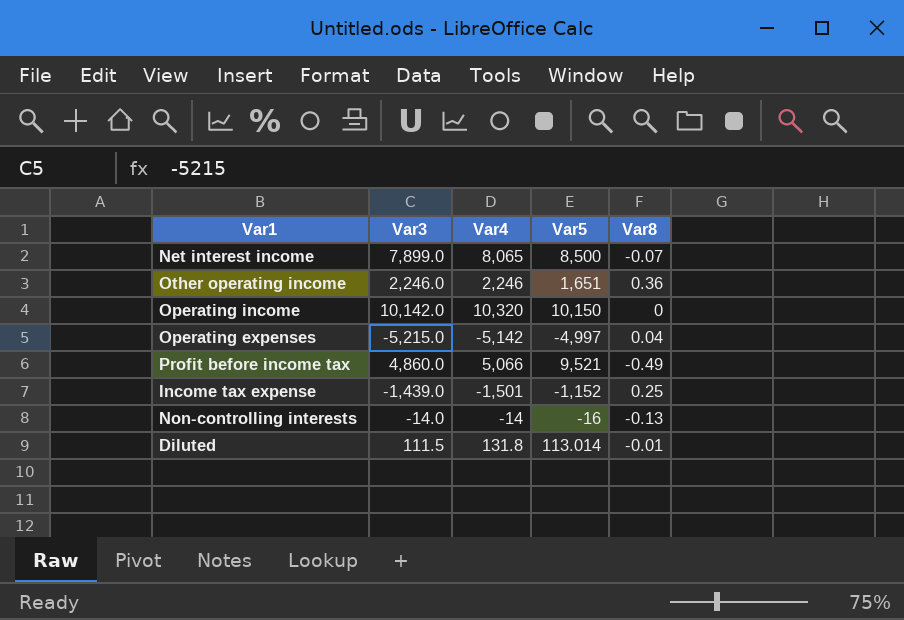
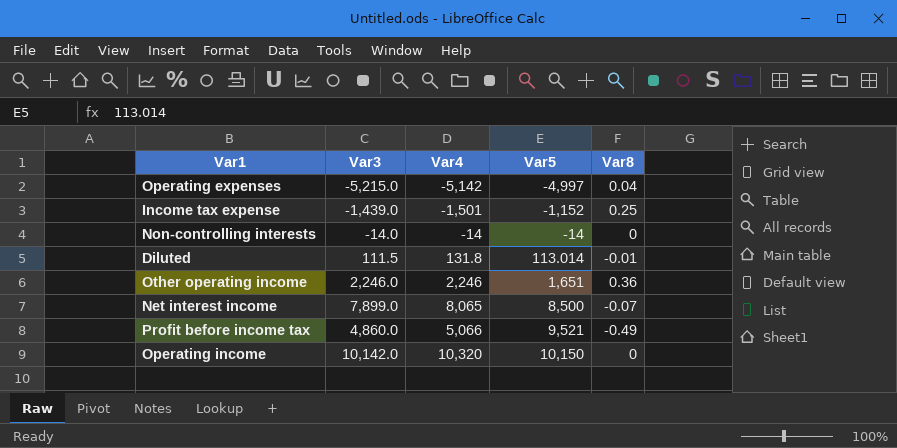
row order: none -> Var5 ascending
Non-controlling interests | Var5: -16 -> -14
Non-controlling interests | Var8: -0.13 -> 0

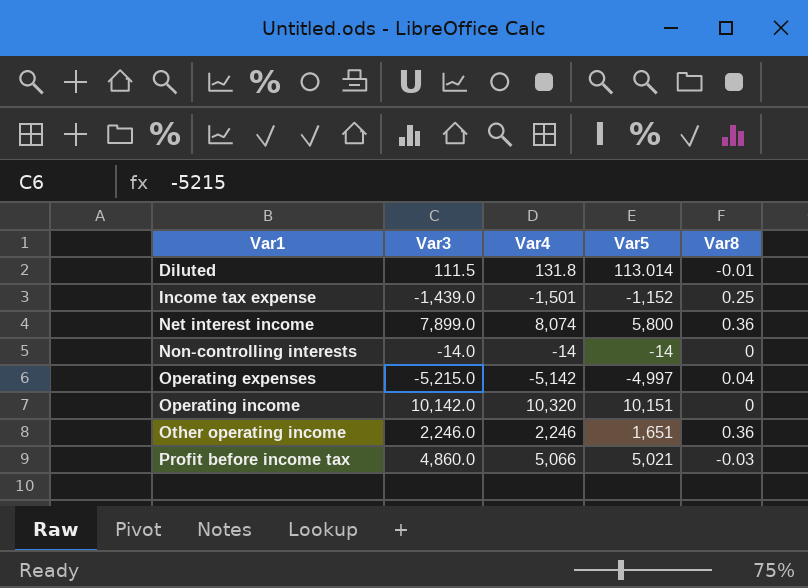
row order: Var5 ascending -> Var1 ascending
Net interest income | Var4: 8,065 -> 8,074
Net interest income | Var5: 8,500 -> 5,800
Net interest income | Var8: -0.07 -> 0.36
Operating income | Var5: 10,150 -> 10,151
Profit before income tax | Var5: 9,521 -> 5,021
Profit before income tax | Var8: -0.49 -> -0.03

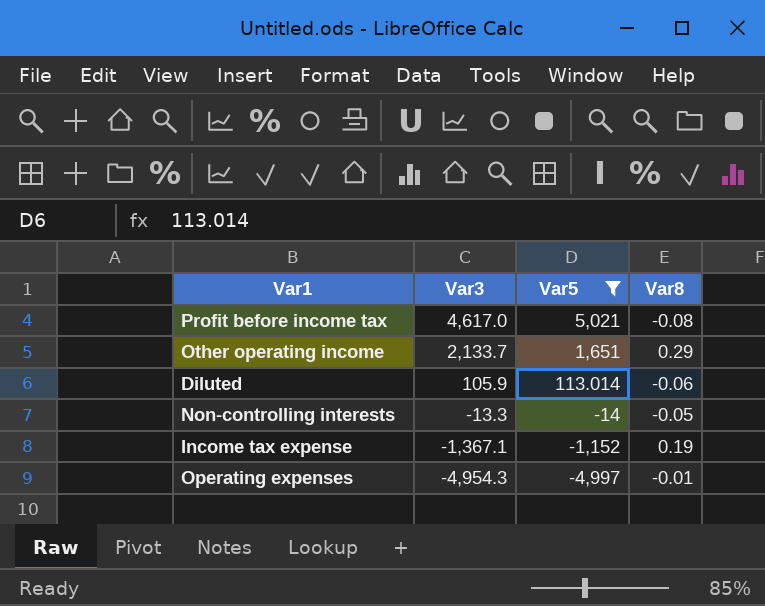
filter: none -> Var5 <= 5,021
row order: Var1 ascending -> Var3 descending
column Var4 | position: 3 -> none
Profit before income tax | Var3: 4,860.0 -> 4,617.0
Profit before income tax | Var8: -0.03 -> -0.08
Other operating income | Var3: 2,246.0 -> 2,133.7
Other operating income | Var8: 0.36 -> 0.29
Diluted | Var3: 111.5 -> 105.9
Diluted | Var8: -0.01 -> -0.06
Non-controlling interests | Var3: -14.0 -> -13.3
Non-controlling interests | Var8: 0 -> -0.05
Income tax expense | Var3: -1,439.0 -> -1,367.1
Income tax expense | Var8: 0.25 -> 0.19
Operating expenses | Var3: -5,215.0 -> -4,954.3
Operating expenses | Var8: 0.04 -> -0.01

